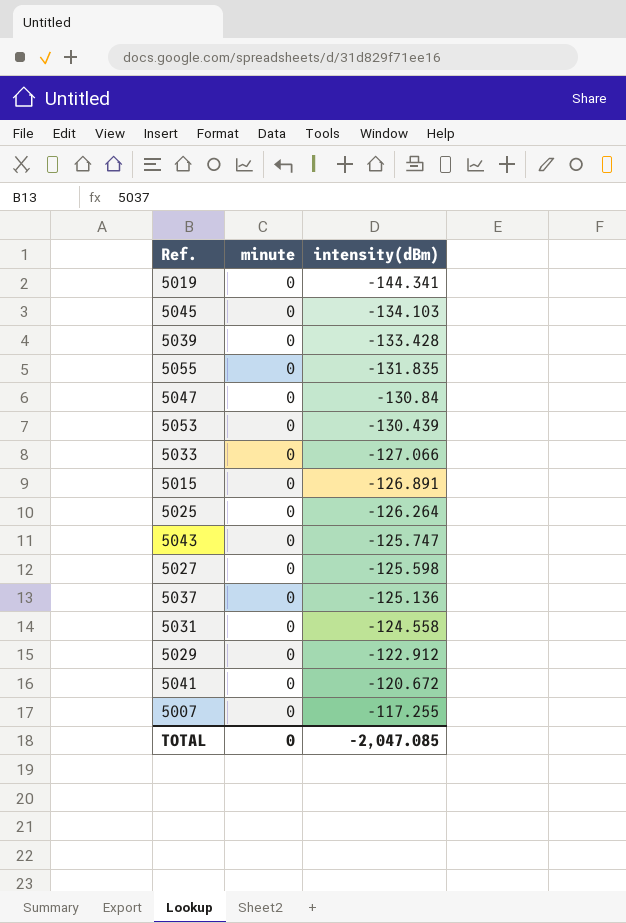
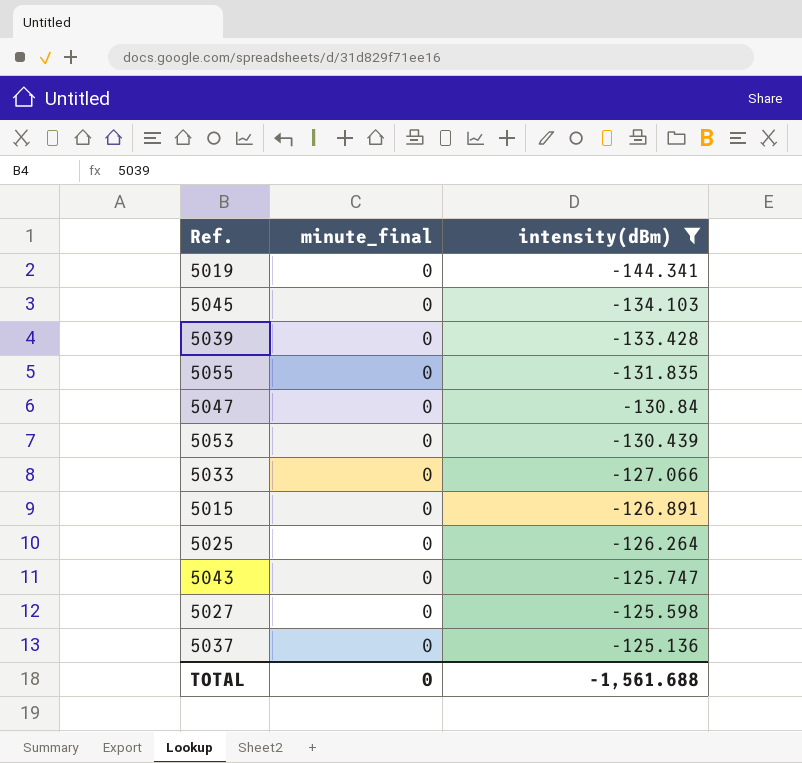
filter: none -> intensity(dBm) <= -125.136
column name: minute -> minute_final
TOTAL | intensity(dBm): -2,047.085 -> -1,561.688

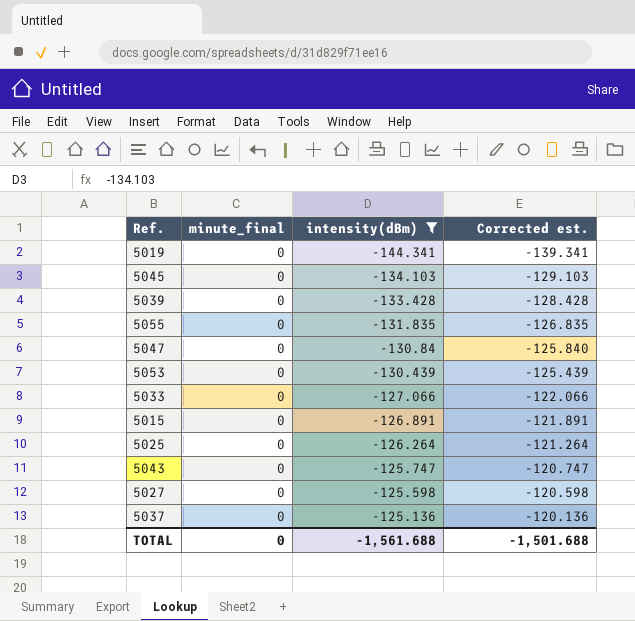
column Corrected est. | formula: none -> [intensity(dBm)] + 5

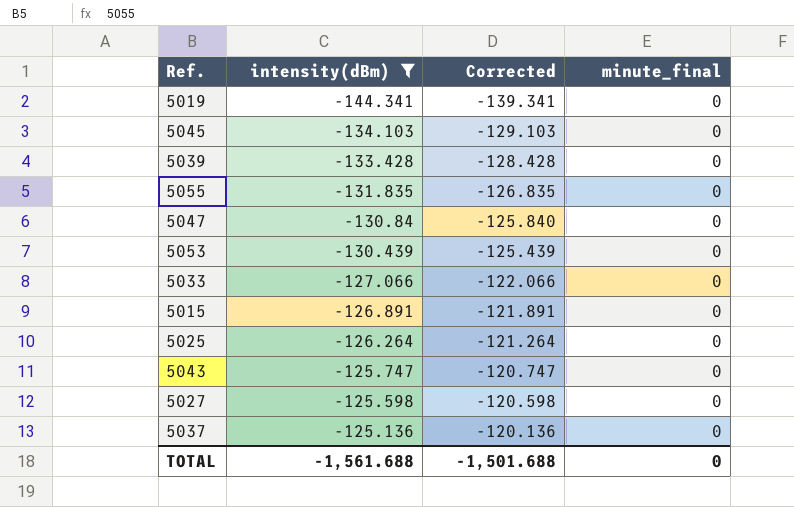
column name: Corrected est. -> Corrected
column minute_final | position: 2 -> 4

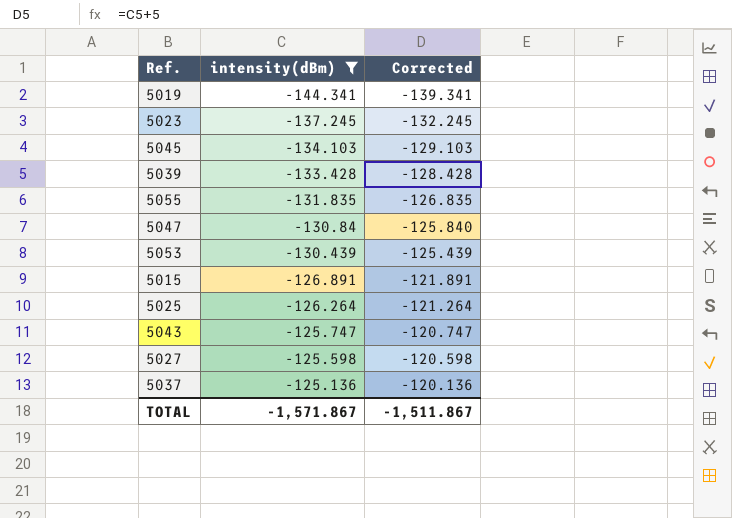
column minute_final | position: 4 -> none
row 5033: -127.066 | -122.066 | 0 -> none
row 5023: none -> -137.245 | -132.245
TOTAL | intensity(dBm): -1,561.688 -> -1,571.867
TOTAL | Corrected: -1,501.688 -> -1,511.867

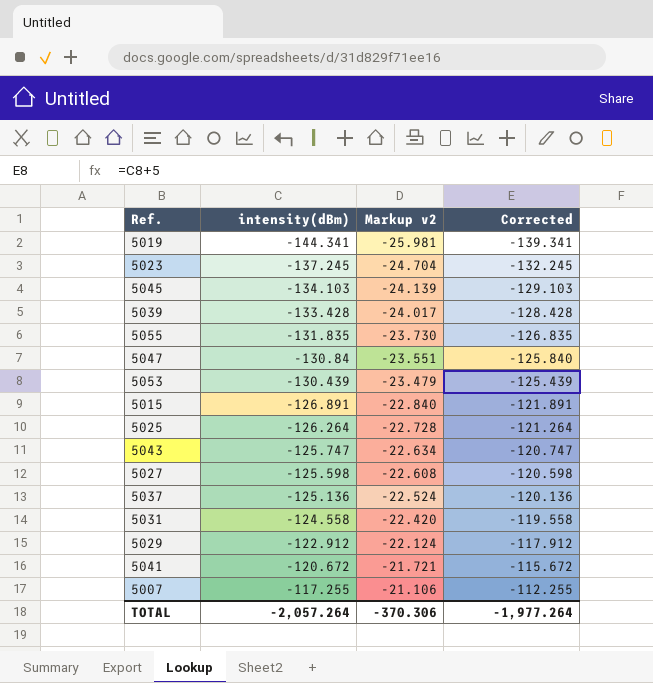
filter: intensity(dBm) <= -125.136 -> none
column Markup v2 | formula: none -> [intensity(dBm)] * 0.18
TOTAL | intensity(dBm): -1,571.867 -> -2,057.264
TOTAL | Corrected: -1,511.867 -> -1,977.264

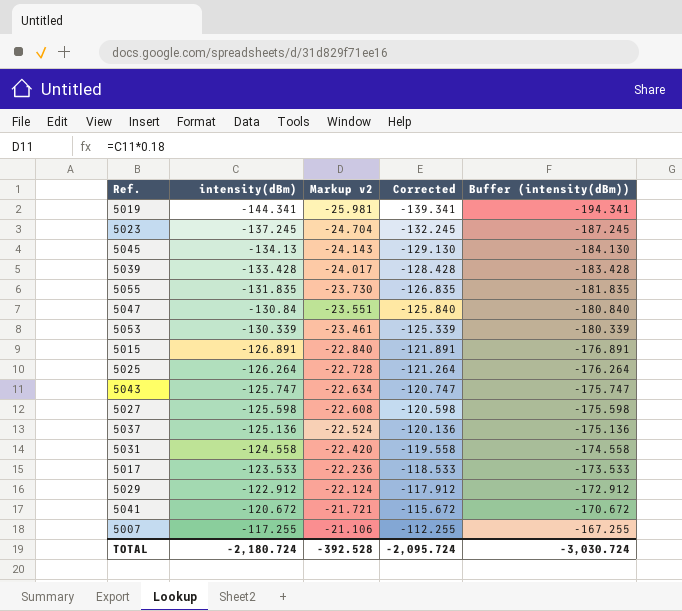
column Buffer (intensity(dBm)) | formula: none -> [intensity(dBm)] - 50
5045 | intensity(dBm): -134.103 -> -134.13
5045 | Markup v2: -24.139 -> -24.143
5045 | Corrected: -129.103 -> -129.130
5053 | intensity(dBm): -130.439 -> -130.339
5053 | Markup v2: -23.479 -> -23.461
5053 | Corrected: -125.439 -> -125.339
row 5017: none -> -123.533 | -22.236 | -118.533 | -173.533
TOTAL | intensity(dBm): -2,057.264 -> -2,180.724
TOTAL | Markup v2: -370.306 -> -392.528
TOTAL | Corrected: -1,977.264 -> -2,095.724

